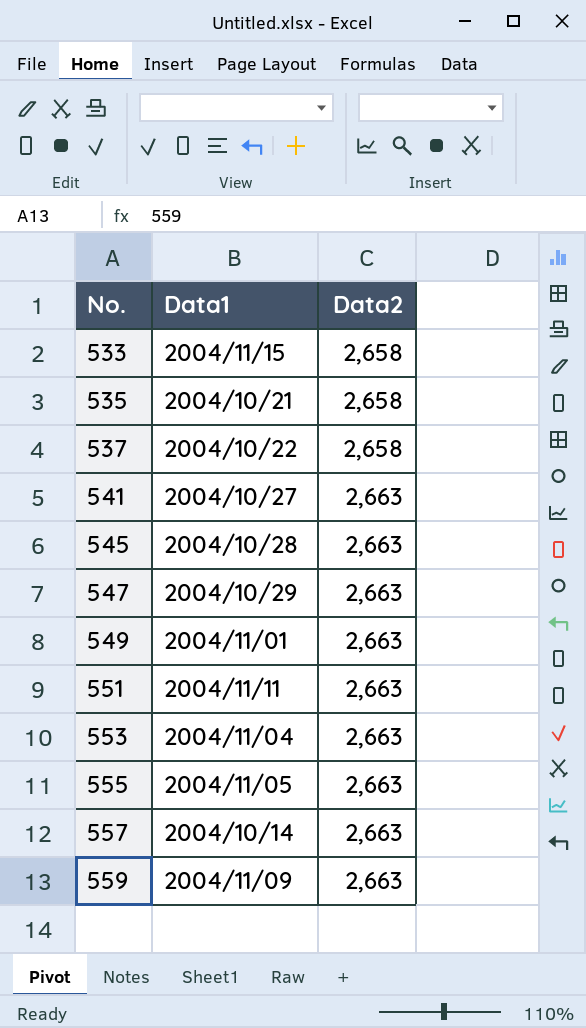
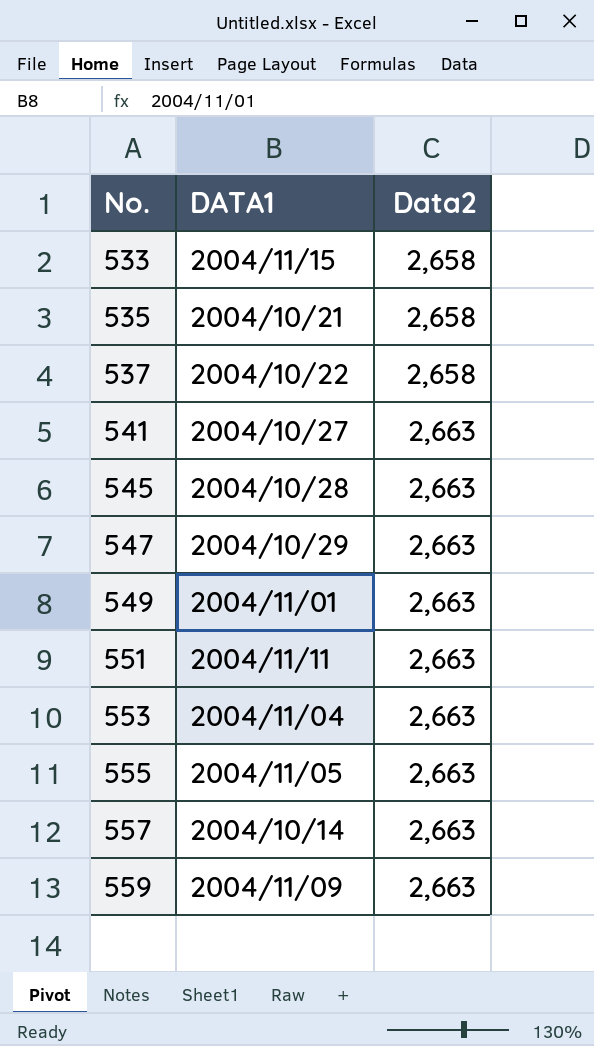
column name: Data1 -> DATA1

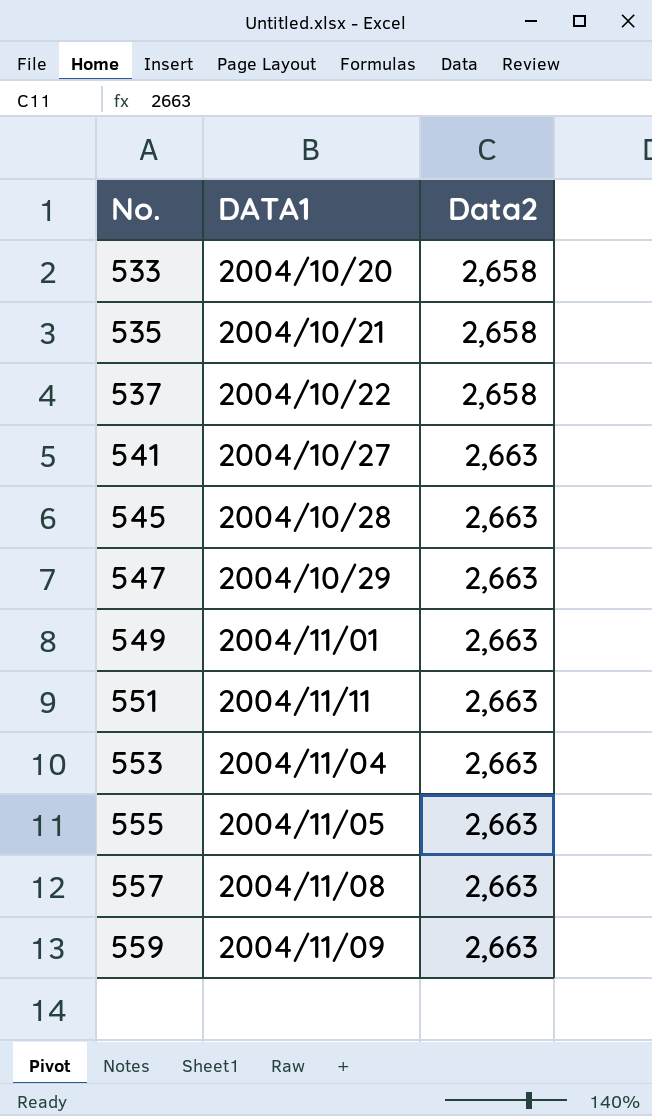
533 | DATA1: 2004/11/15 -> 2004/10/20
557 | DATA1: 2004/10/14 -> 2004/11/08

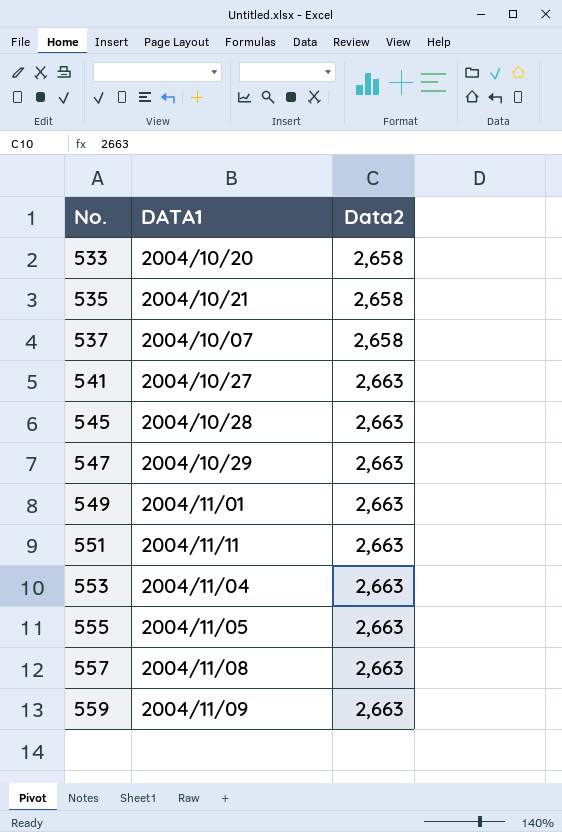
537 | DATA1: 2004/10/22 -> 2004/10/07

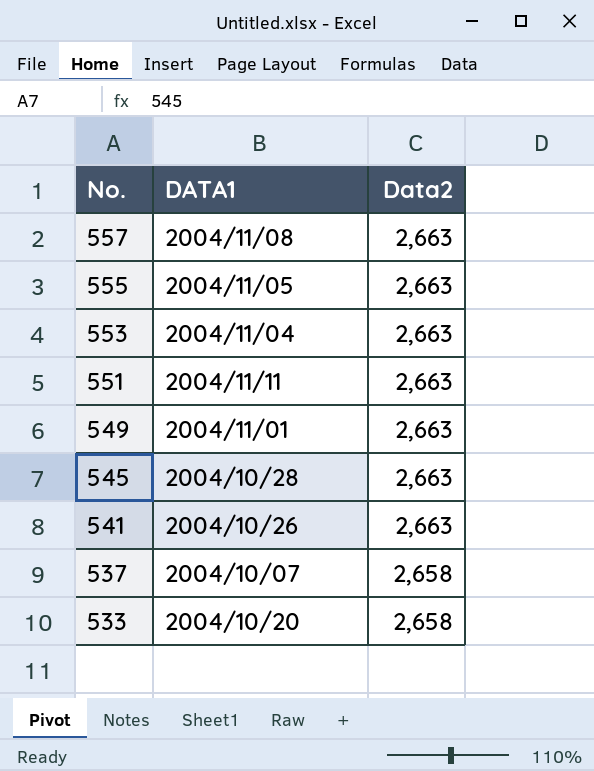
row order: No. ascending -> No. descending
row 535: 2004/10/21 | 2,658 -> none
row 547: 2004/10/29 | 2,663 -> none
row 559: 2004/11/09 | 2,663 -> none
541 | DATA1: 2004/10/27 -> 2004/10/26

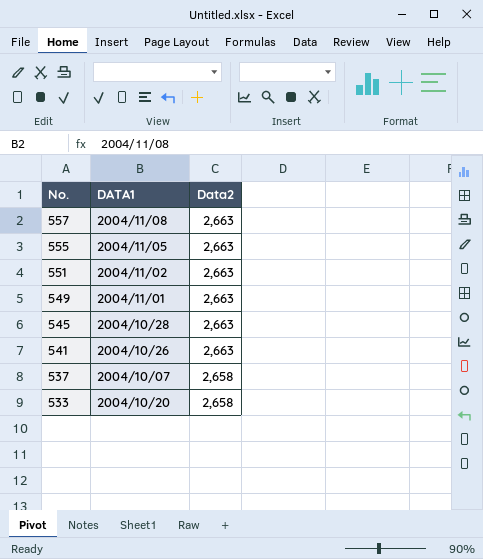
row 553: 2004/11/04 | 2,663 -> none
551 | DATA1: 2004/11/11 -> 2004/11/02

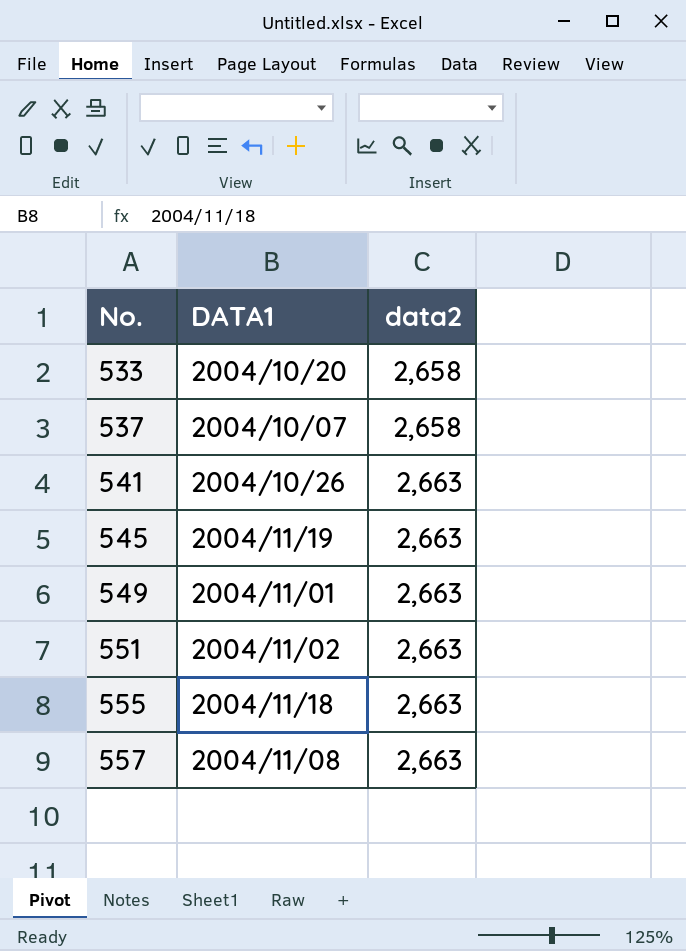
row order: No. descending -> No. ascending
column name: Data2 -> data2
545 | DATA1: 2004/10/28 -> 2004/11/19
555 | DATA1: 2004/11/05 -> 2004/11/18

